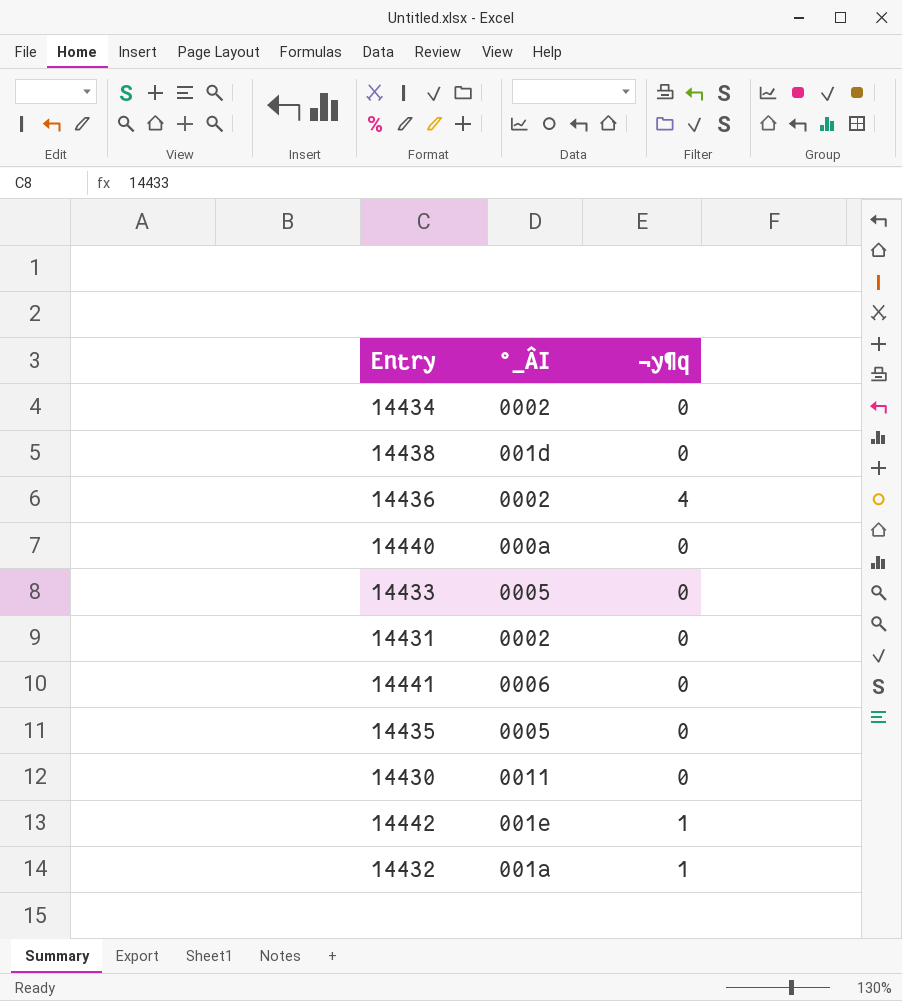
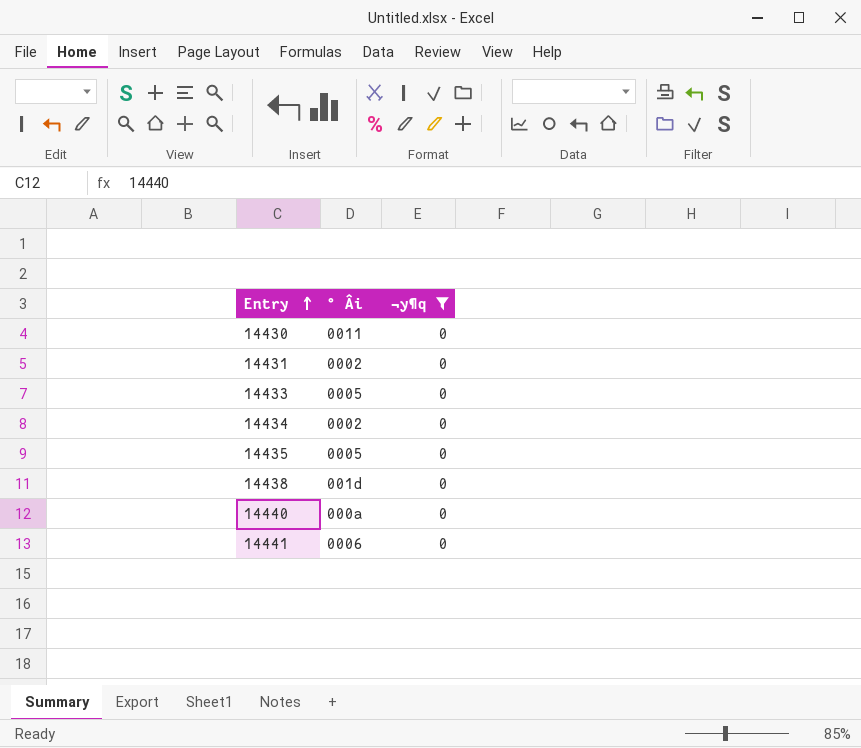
filter: none -> ¬y¶q = 0
row order: none -> Entry ascending
column name: °_ÂI -> ° Âi

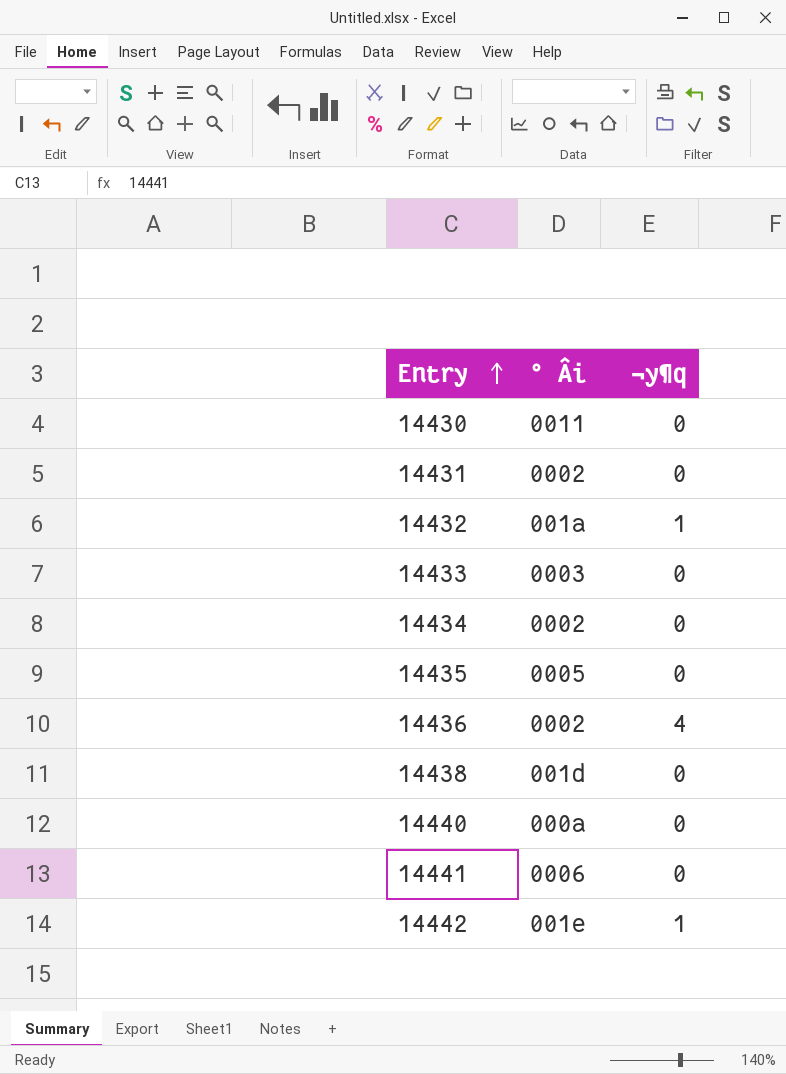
filter: ¬y¶q = 0 -> none
14433 | ° Âi: 0005 -> 0003

